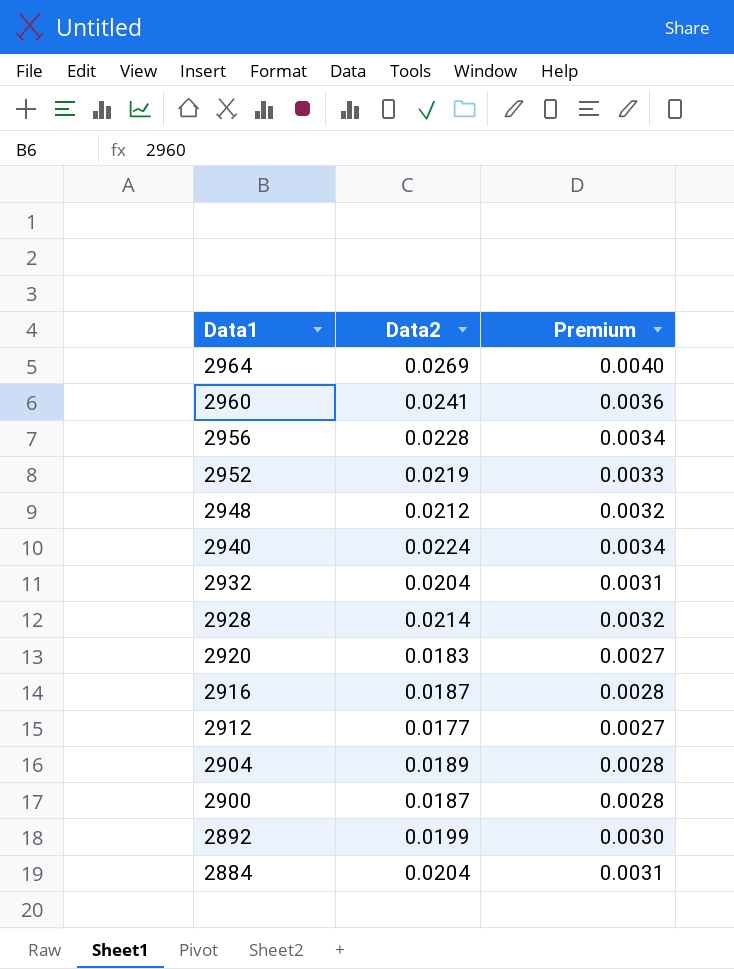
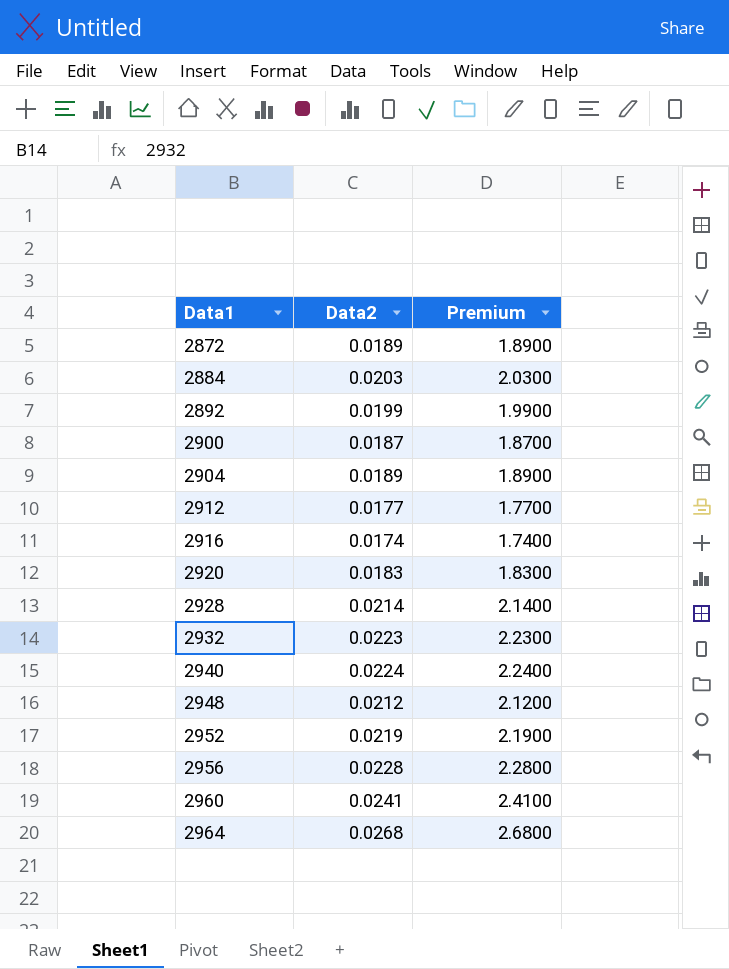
row order: Data1 descending -> Data1 ascending
column Premium | formula: [Data2] * 0.15 -> [Data2] * 100
row 2872: none -> 0.0189 | 1.8900
2884 | Data2: 0.0204 -> 0.0203
2916 | Data2: 0.0187 -> 0.0174
2932 | Data2: 0.0204 -> 0.0223
2964 | Data2: 0.0269 -> 0.0268

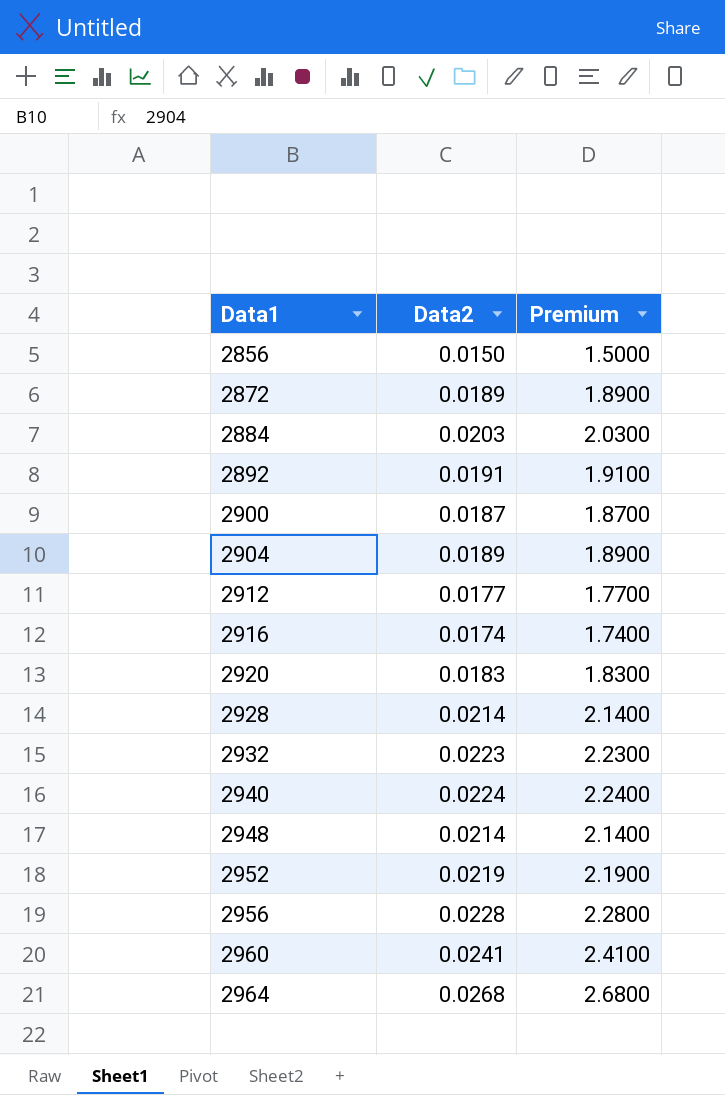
row 2856: none -> 0.0150 | 1.5000
2892 | Data2: 0.0199 -> 0.0191
2892 | Premium: 1.9900 -> 1.9100
2948 | Data2: 0.0212 -> 0.0214
2948 | Premium: 2.1200 -> 2.1400

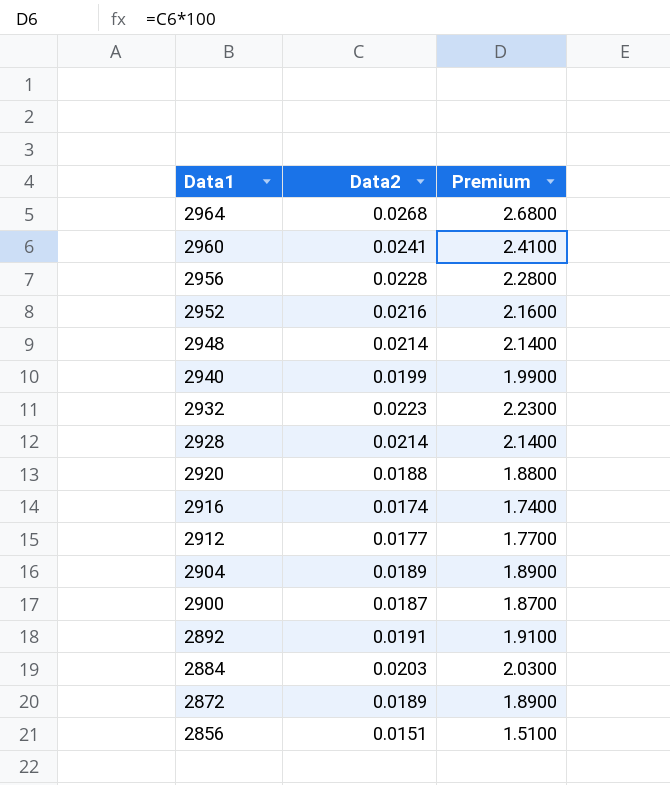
row order: Data1 ascending -> Data1 descending
2952 | Data2: 0.0219 -> 0.0216
2952 | Premium: 2.1900 -> 2.1600
2940 | Data2: 0.0224 -> 0.0199
2940 | Premium: 2.2400 -> 1.9900
2920 | Data2: 0.0183 -> 0.0188
2920 | Premium: 1.8300 -> 1.8800
2856 | Data2: 0.0150 -> 0.0151
2856 | Premium: 1.5000 -> 1.5100

